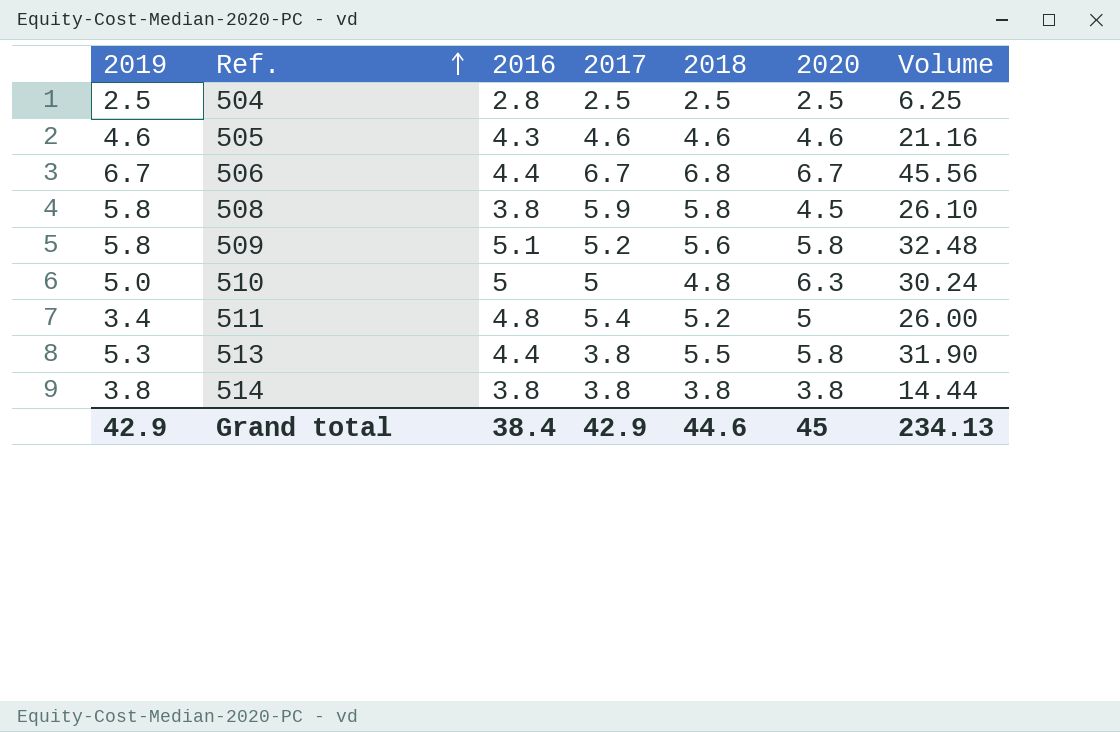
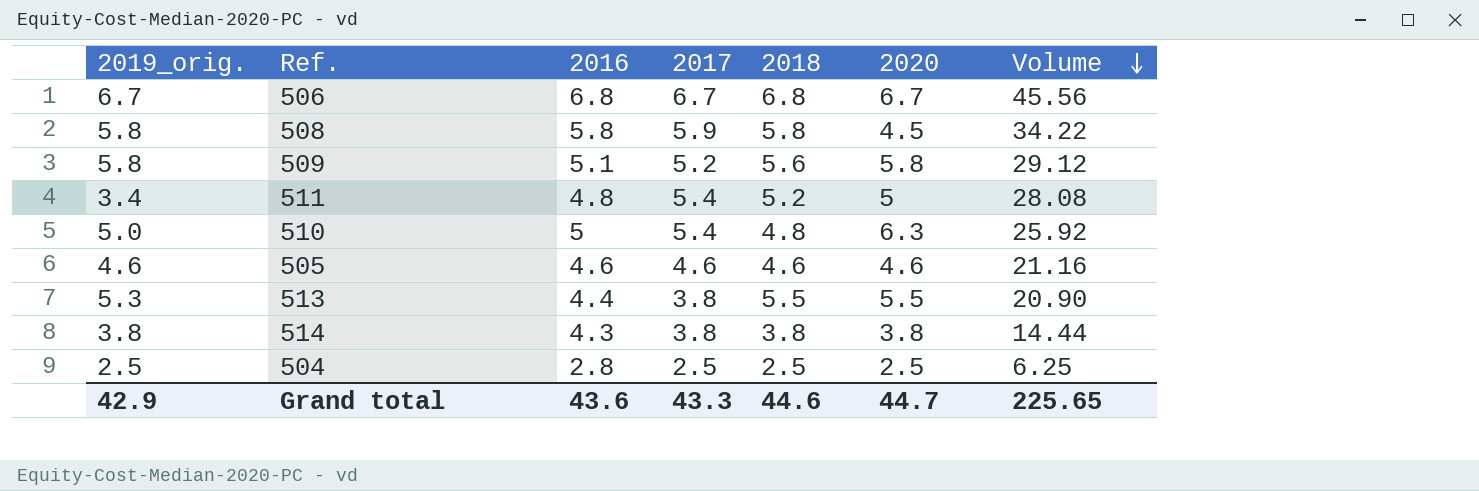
row order: Ref. ascending -> Volume descending
column name: 2019 -> 2019_orig.
column Volume | formula: [2018] * [2020] -> [2017] * [2018]
506 | 2016: 4.4 -> 6.8
508 | 2016: 3.8 -> 5.8
510 | 2017: 5 -> 5.4
505 | 2016: 4.3 -> 4.6
513 | 2020: 5.8 -> 5.5
514 | 2016: 3.8 -> 4.3
Grand total | 2016: 38.4 -> 43.6
Grand total | 2017: 42.9 -> 43.3
Grand total | 2020: 45 -> 44.7
Grand total | Volume: 234.13 -> 225.65

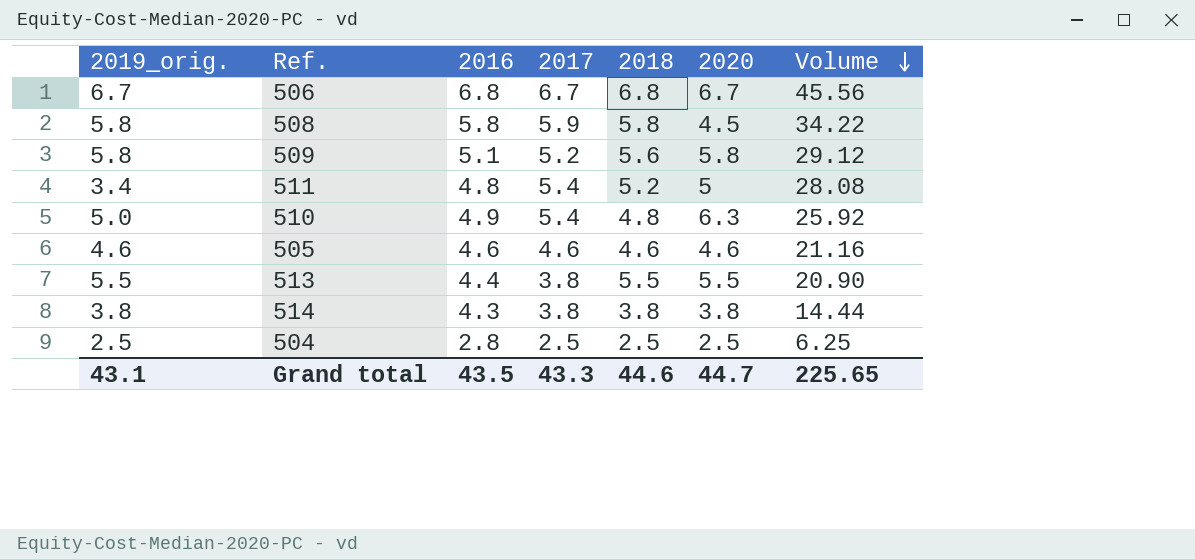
510 | 2016: 5 -> 4.9
513 | 2019_orig.: 5.3 -> 5.5
Grand total | 2019_orig.: 42.9 -> 43.1
Grand total | 2016: 43.6 -> 43.5

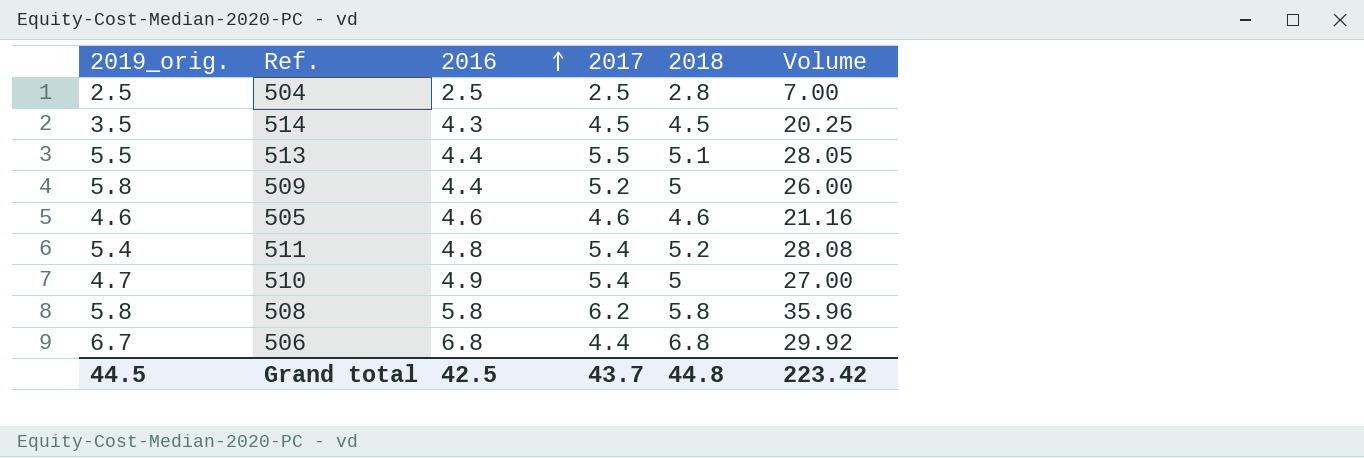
row order: Volume descending -> 2016 ascending
column 2020 | position: 6 -> none
504 | 2016: 2.8 -> 2.5
504 | 2018: 2.5 -> 2.8
504 | Volume: 6.25 -> 7.00
514 | 2019_orig.: 3.8 -> 3.5
514 | 2017: 3.8 -> 4.5
514 | 2018: 3.8 -> 4.5
514 | Volume: 14.44 -> 20.25
513 | 2017: 3.8 -> 5.5
513 | 2018: 5.5 -> 5.1
513 | Volume: 20.90 -> 28.05
509 | 2016: 5.1 -> 4.4
509 | 2018: 5.6 -> 5
509 | Volume: 29.12 -> 26.00
511 | 2019_orig.: 3.4 -> 5.4
510 | 2019_orig.: 5.0 -> 4.7
510 | 2018: 4.8 -> 5
510 | Volume: 25.92 -> 27.00
508 | 2017: 5.9 -> 6.2
508 | Volume: 34.22 -> 35.96
506 | 2017: 6.7 -> 4.4
506 | Volume: 45.56 -> 29.92
Grand total | 2019_orig.: 43.1 -> 44.5
Grand total | 2016: 43.5 -> 42.5
Grand total | 2017: 43.3 -> 43.7
Grand total | 2018: 44.6 -> 44.8
Grand total | Volume: 225.65 -> 223.42

